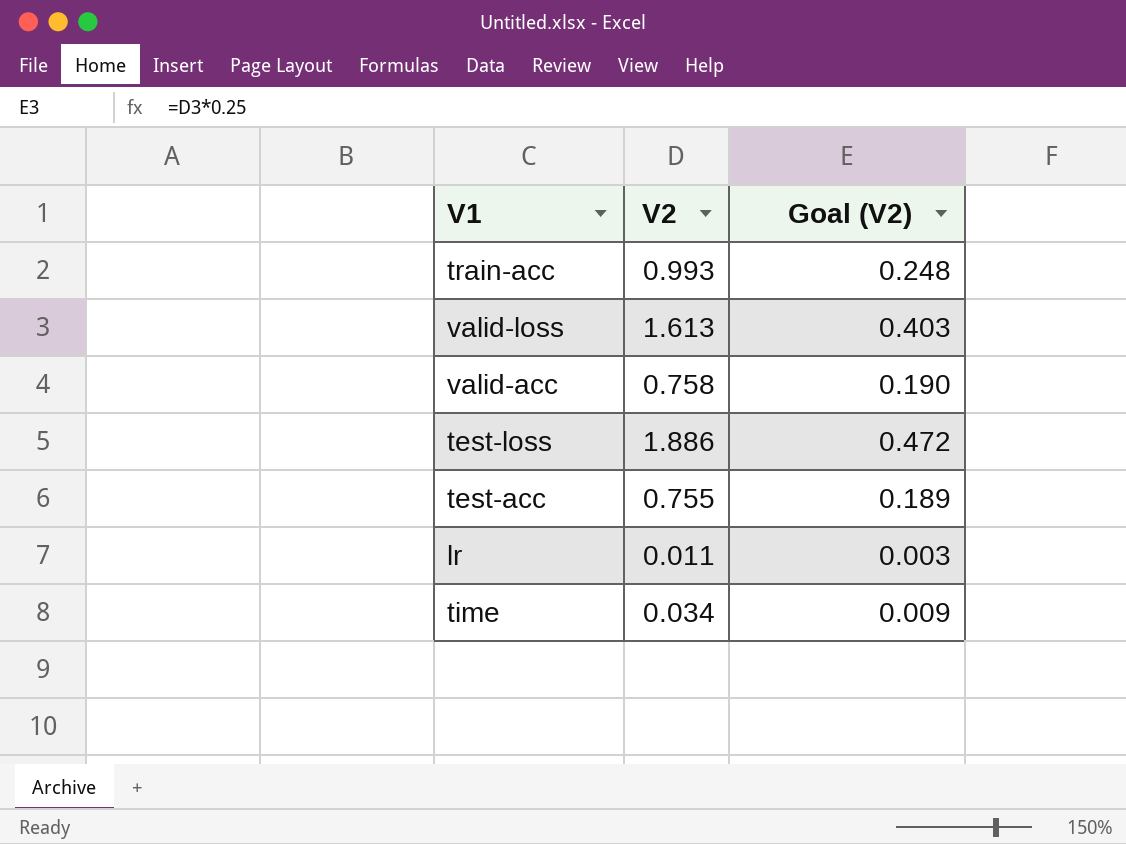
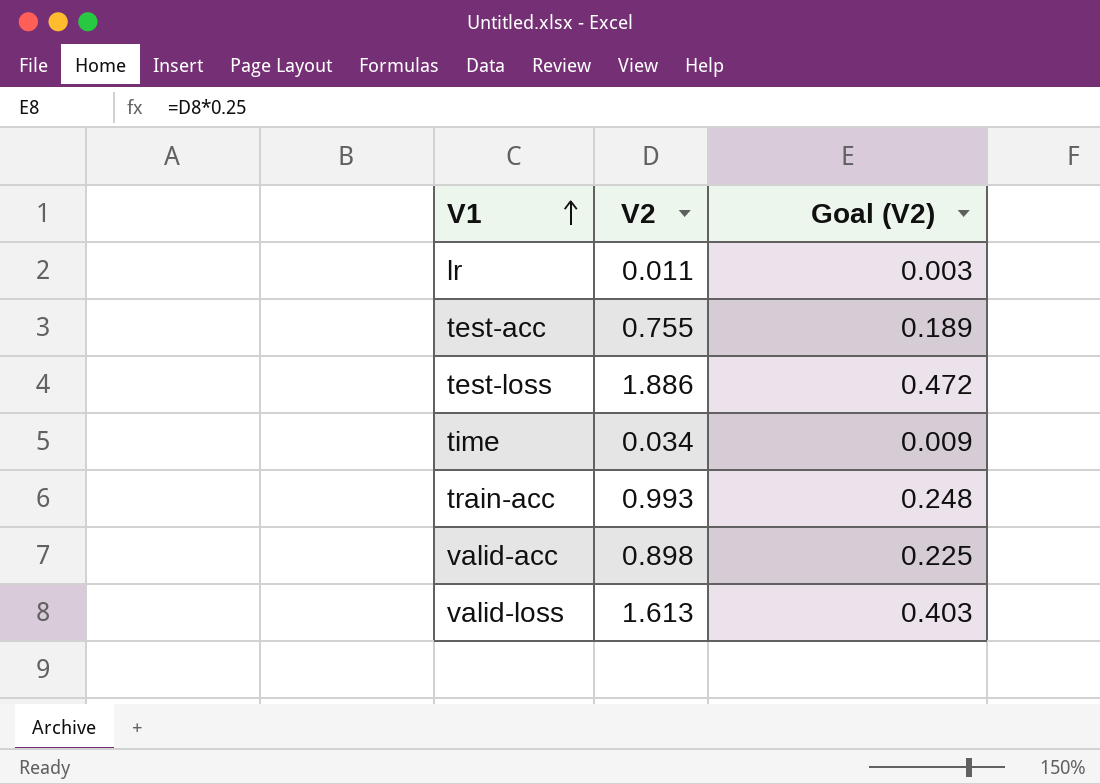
row order: none -> V1 ascending
valid-acc | V2: 0.758 -> 0.898
valid-acc | Goal (V2): 0.190 -> 0.225

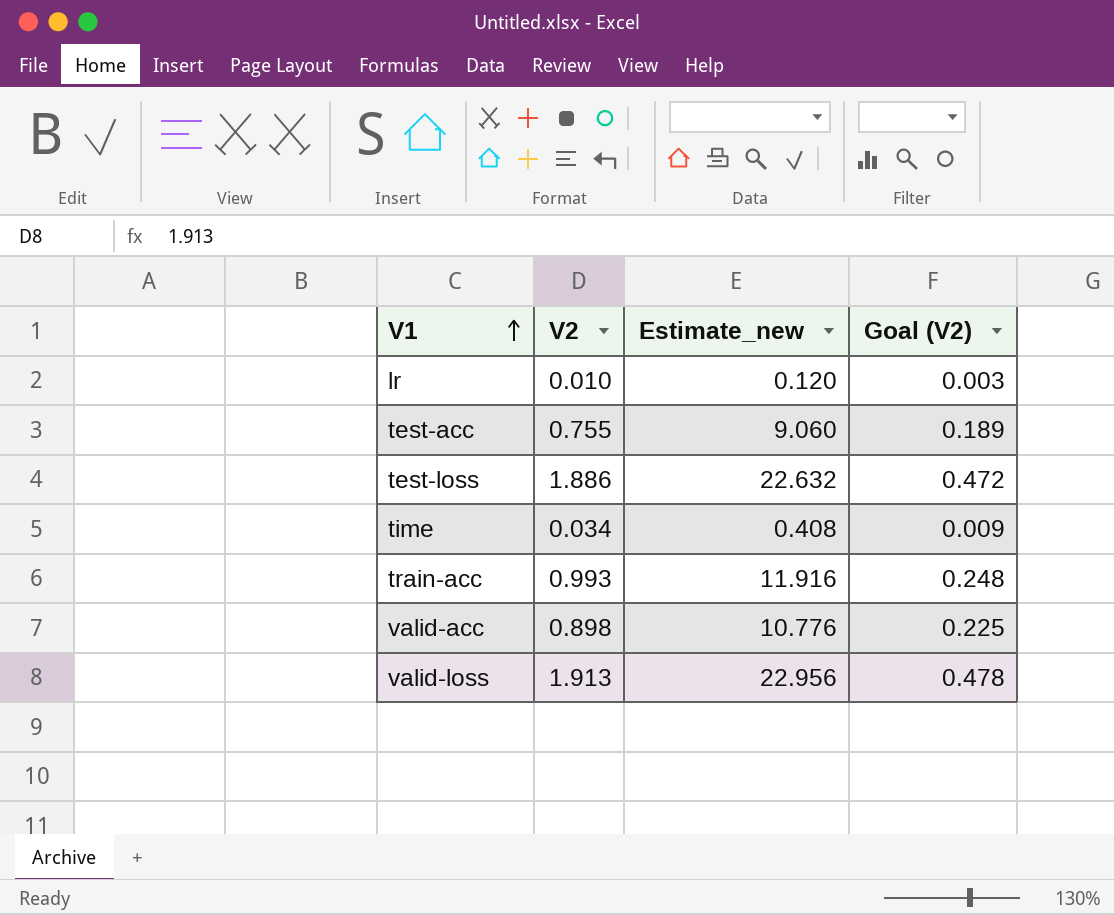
column Estimate_new | formula: none -> [V2] * 12
lr | V2: 0.011 -> 0.010
valid-loss | V2: 1.613 -> 1.913
valid-loss | Goal (V2): 0.403 -> 0.478

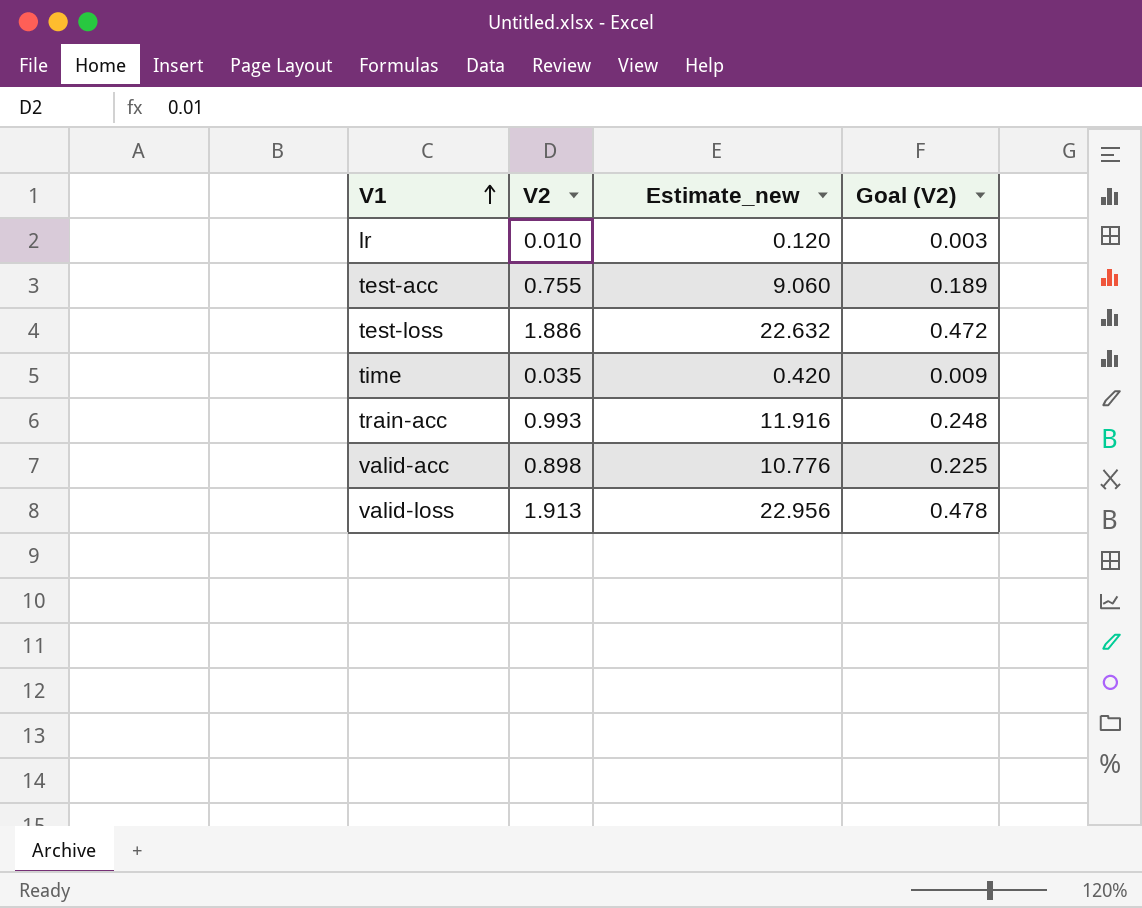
time | V2: 0.034 -> 0.035
time | Estimate_new: 0.408 -> 0.420

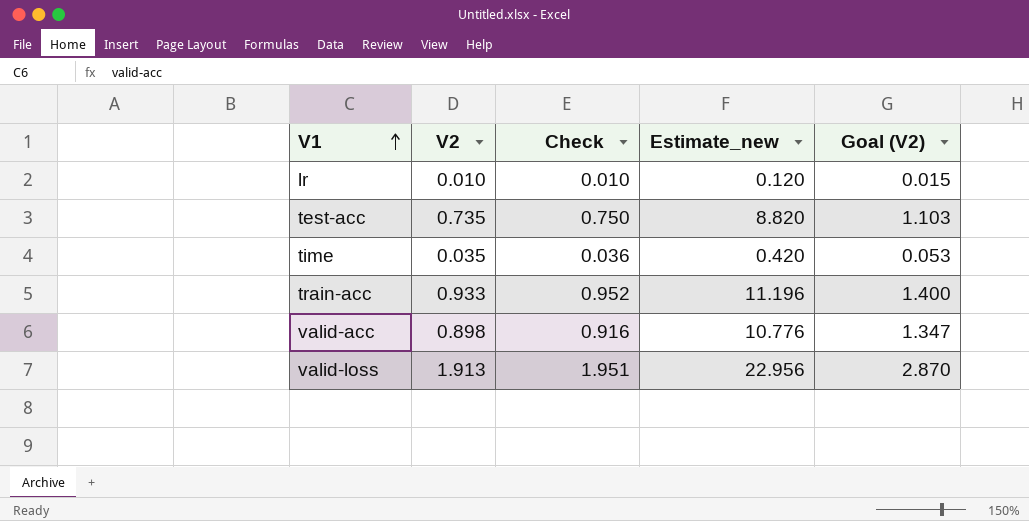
column Check | formula: none -> [V2] * 1.02
column Goal (V2) | formula: [V2] * 0.25 -> [V2] * 1.5
row test-loss: 1.886 | 22.632 | 0.472 -> none
test-acc | V2: 0.755 -> 0.735
test-acc | Estimate_new: 9.060 -> 8.820
train-acc | V2: 0.993 -> 0.933
train-acc | Estimate_new: 11.916 -> 11.196

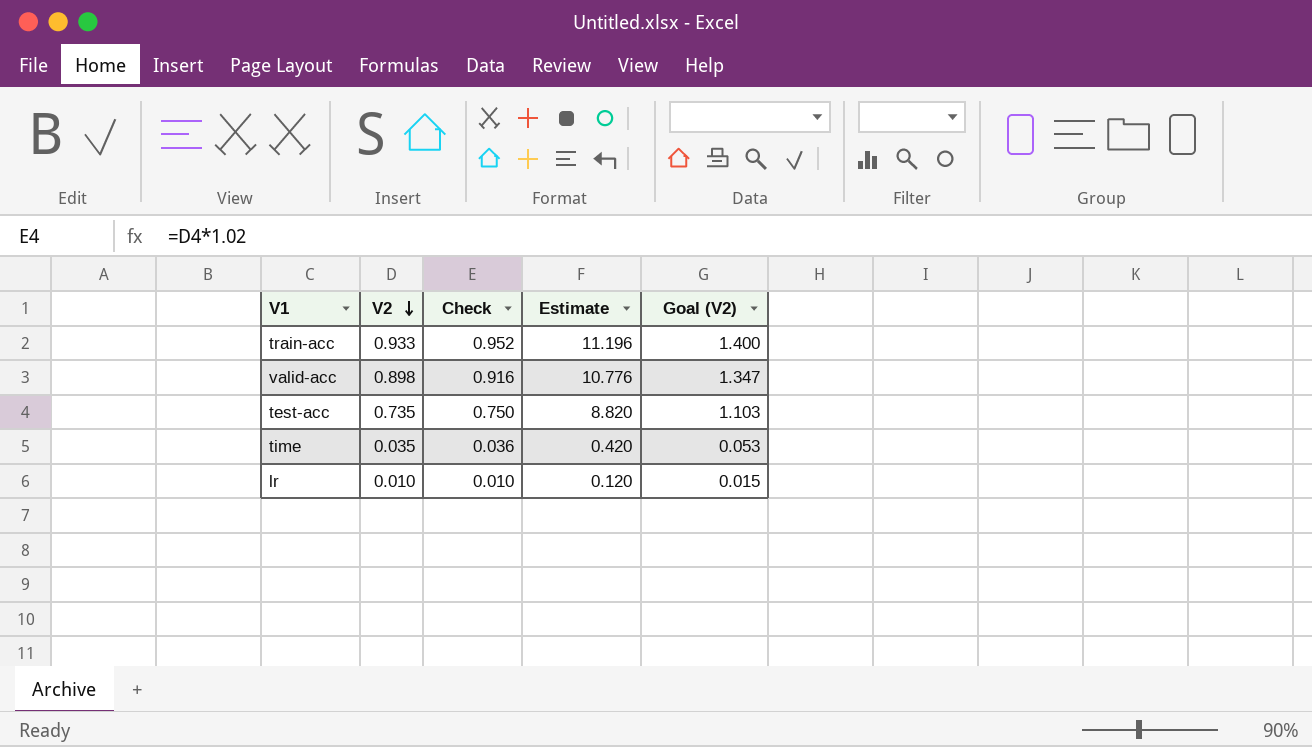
row order: V1 ascending -> V2 descending
column name: Estimate_new -> Estimate
row valid-loss: 1.913 | 1.951 | 22.956 | 2.870 -> none

